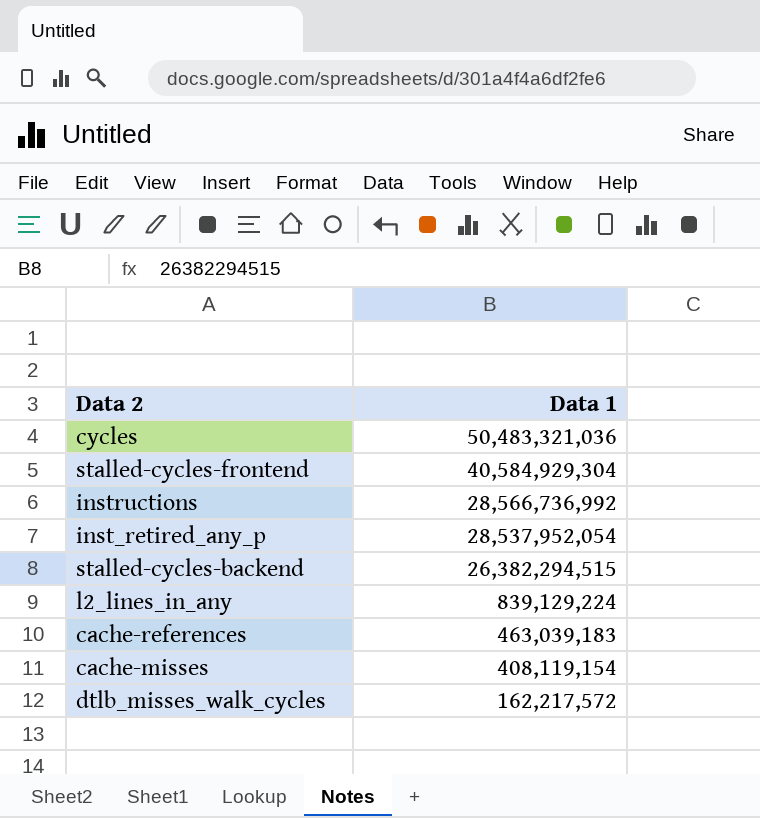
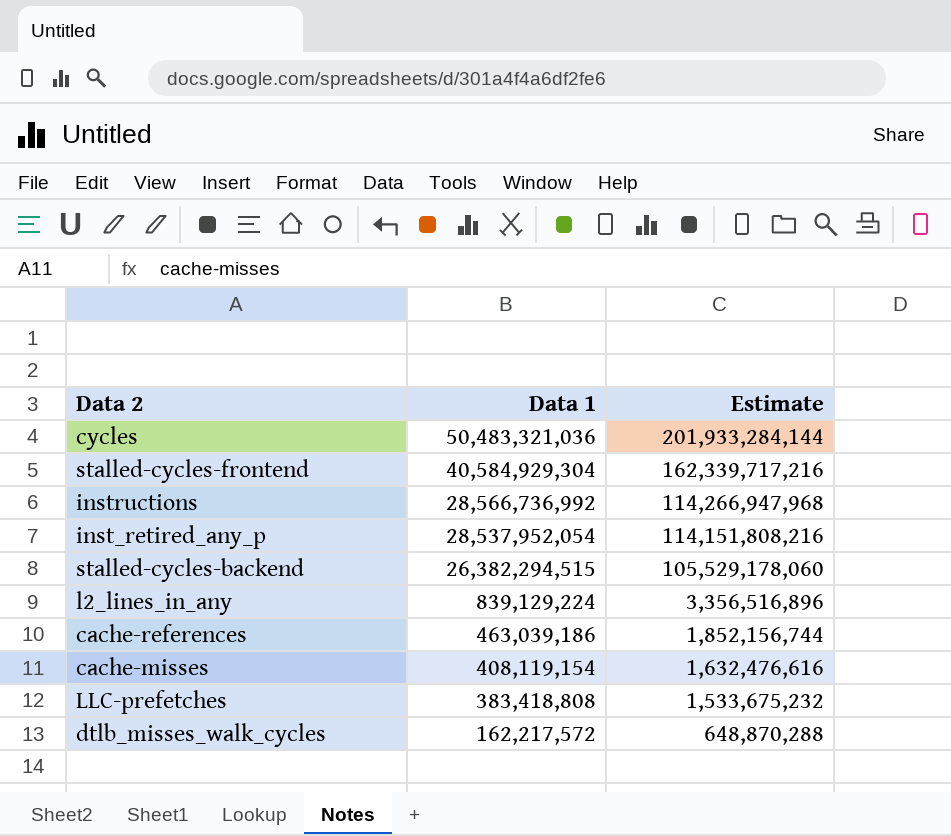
column Estimate | formula: none -> [Data 1] * 4
cache-references | Data 1: 463,039,183 -> 463,039,186
row LLC-prefetches: none -> 383,418,808 | 1,533,675,232

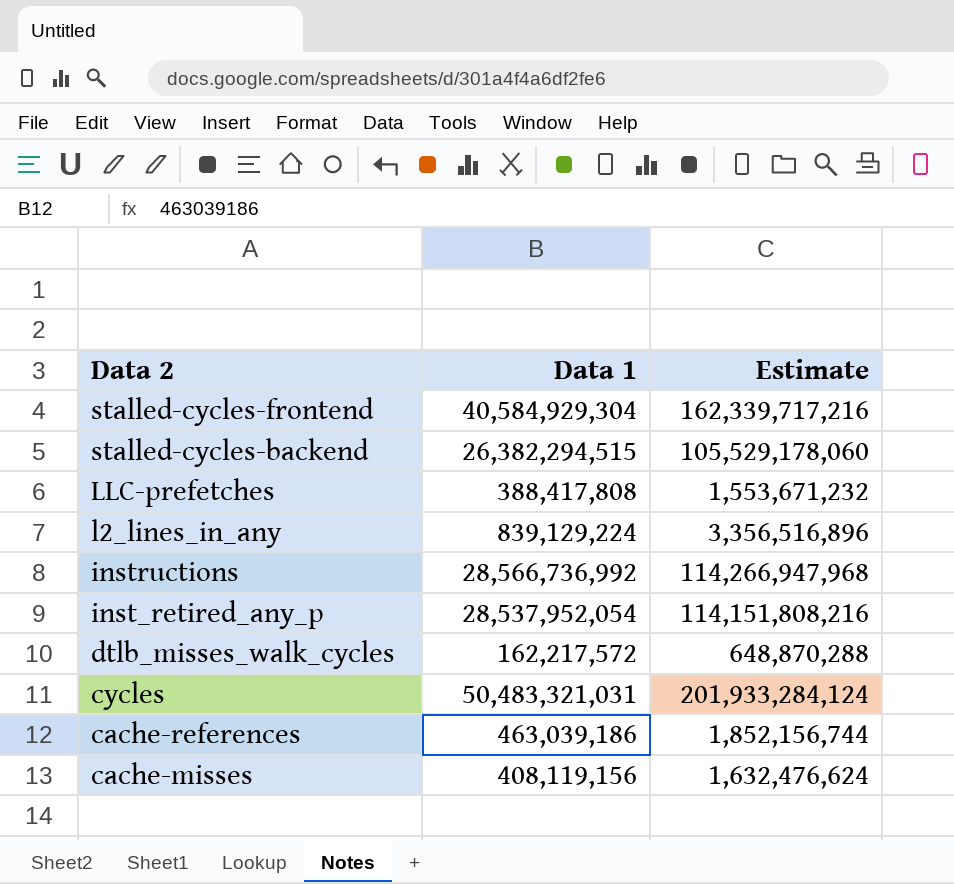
row order: Data 1 descending -> Data 2 descending
LLC-prefetches | Data 1: 383,418,808 -> 388,417,808
LLC-prefetches | Estimate: 1,533,675,232 -> 1,553,671,232
cycles | Data 1: 50,483,321,036 -> 50,483,321,031
cycles | Estimate: 201,933,284,144 -> 201,933,284,124
cache-misses | Data 1: 408,119,154 -> 408,119,156
cache-misses | Estimate: 1,632,476,616 -> 1,632,476,624

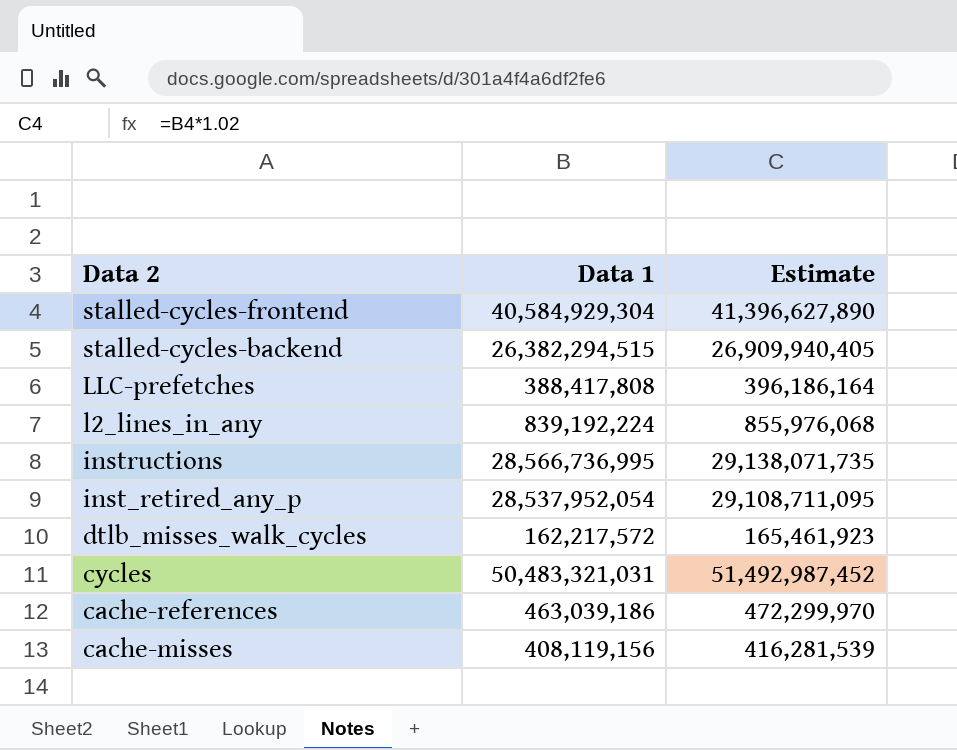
column Estimate | formula: [Data 1] * 4 -> [Data 1] * 1.02
l2_lines_in_any | Data 1: 839,129,224 -> 839,192,224
instructions | Data 1: 28,566,736,992 -> 28,566,736,995

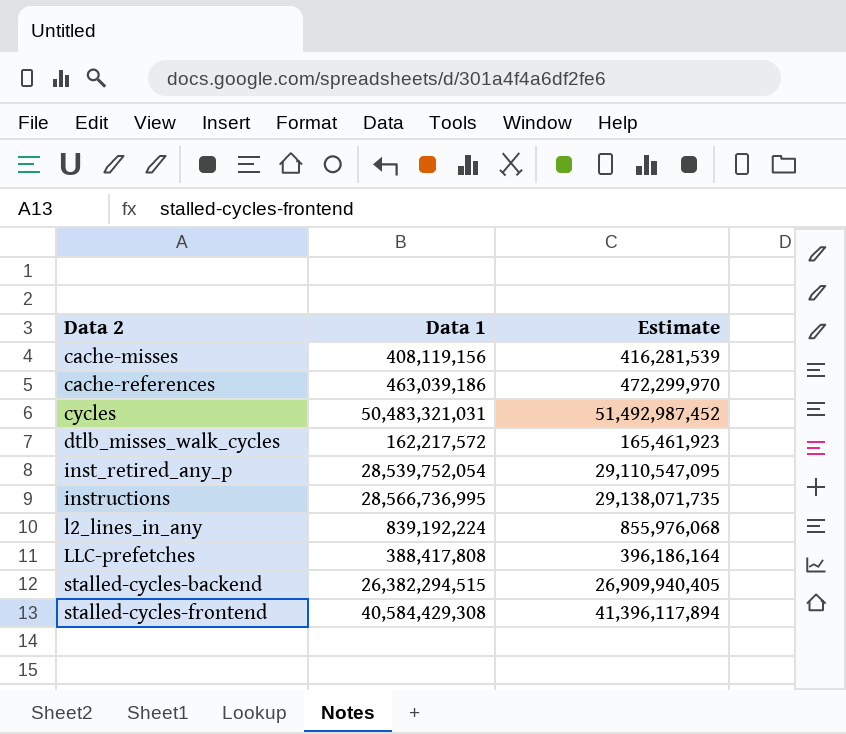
row order: Data 2 descending -> Data 2 ascending
inst_retired_any_p | Data 1: 28,537,952,054 -> 28,539,752,054
inst_retired_any_p | Estimate: 29,108,711,095 -> 29,110,547,095
stalled-cycles-frontend | Data 1: 40,584,929,304 -> 40,584,429,308
stalled-cycles-frontend | Estimate: 41,396,627,890 -> 41,396,117,894

